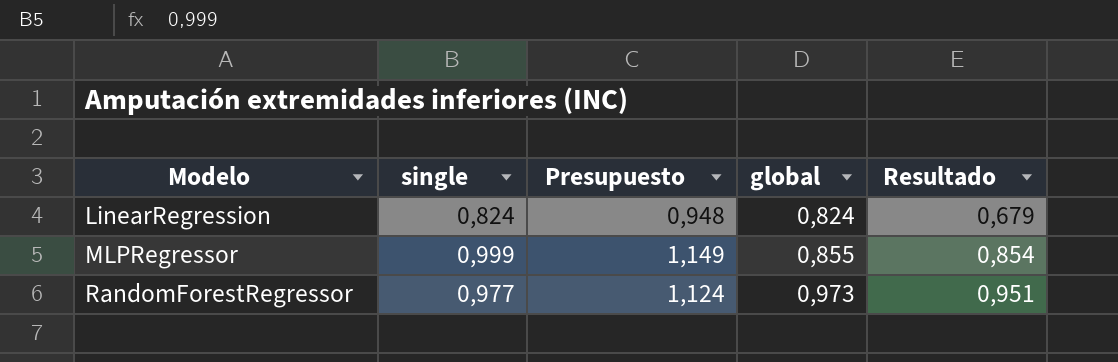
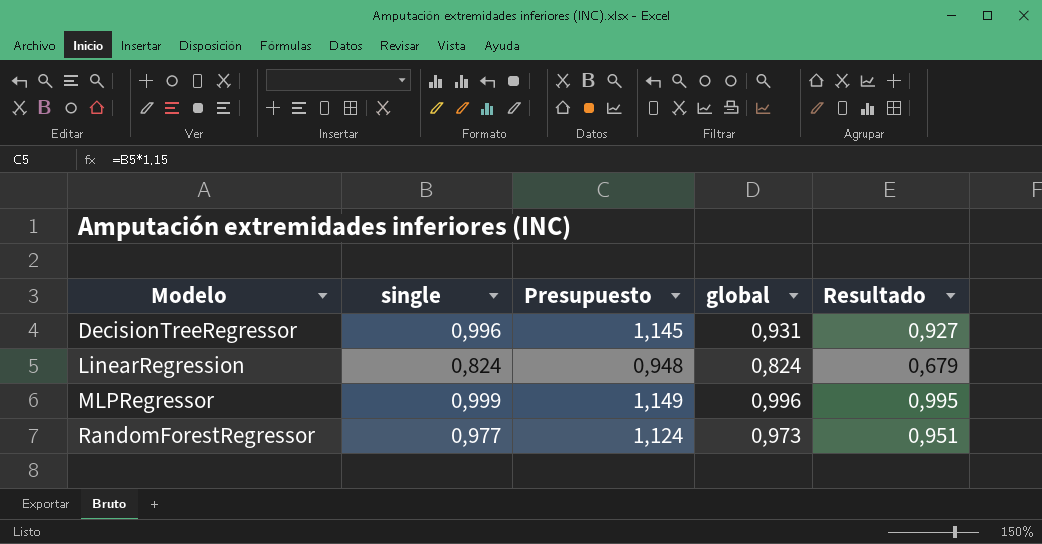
row DecisionTreeRegressor: none -> 0,996 | 1,145 | 0,931 | 0,927
MLPRegressor | global: 0,855 -> 0,996
MLPRegressor | Resultado: 0,854 -> 0,995

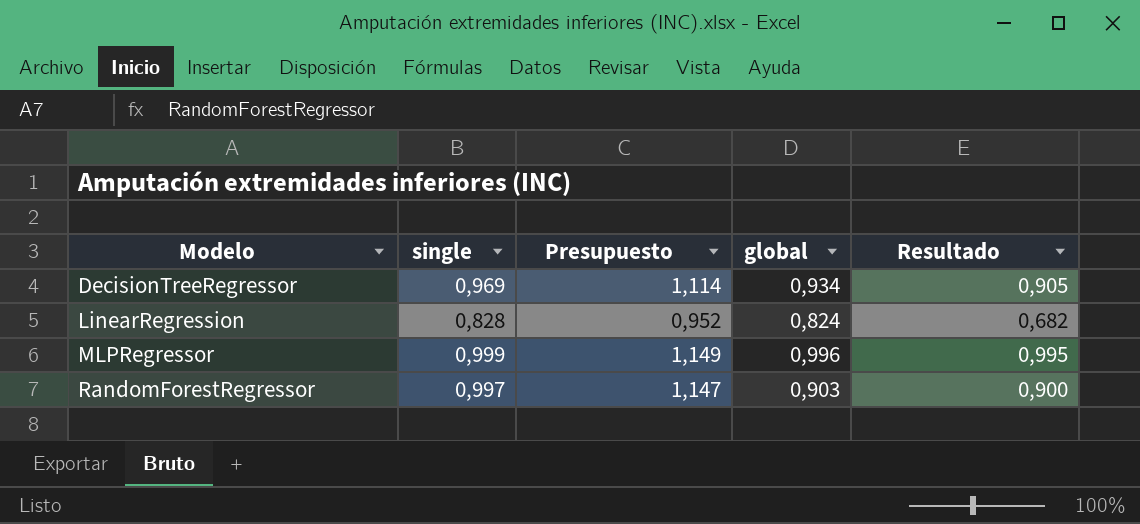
DecisionTreeRegressor | single: 0,996 -> 0,969
DecisionTreeRegressor | Presupuesto: 1,145 -> 1,114
DecisionTreeRegressor | global: 0,931 -> 0,934
DecisionTreeRegressor | Resultado: 0,927 -> 0,905
LinearRegression | single: 0,824 -> 0,828
LinearRegression | Presupuesto: 0,948 -> 0,952
LinearRegression | Resultado: 0,679 -> 0,682
RandomForestRegressor | single: 0,977 -> 0,997
RandomForestRegressor | Presupuesto: 1,124 -> 1,147
RandomForestRegressor | global: 0,973 -> 0,903
RandomForestRegressor | Resultado: 0,951 -> 0,900

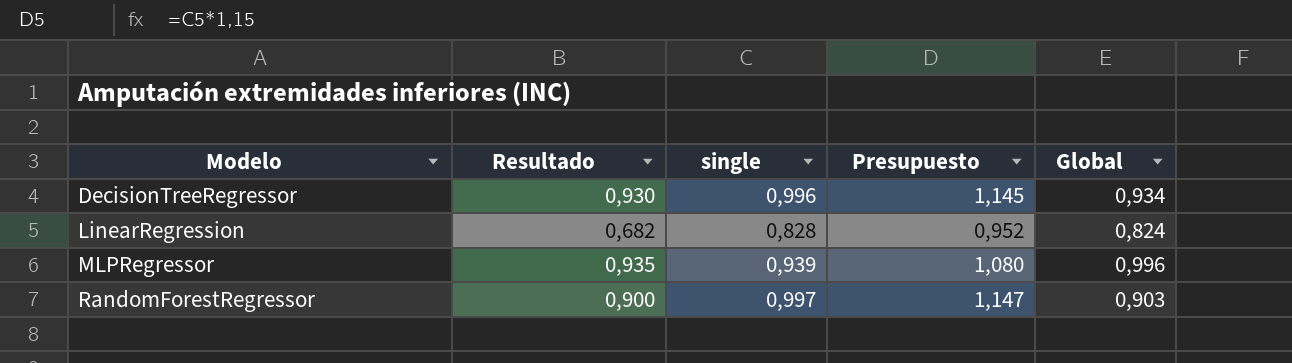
column Resultado | position: 5 -> 2
column name: global -> Global
DecisionTreeRegressor | Resultado: 0,905 -> 0,930
DecisionTreeRegressor | single: 0,969 -> 0,996
DecisionTreeRegressor | Presupuesto: 1,114 -> 1,145
MLPRegressor | Resultado: 0,995 -> 0,935
MLPRegressor | single: 0,999 -> 0,939
MLPRegressor | Presupuesto: 1,149 -> 1,080

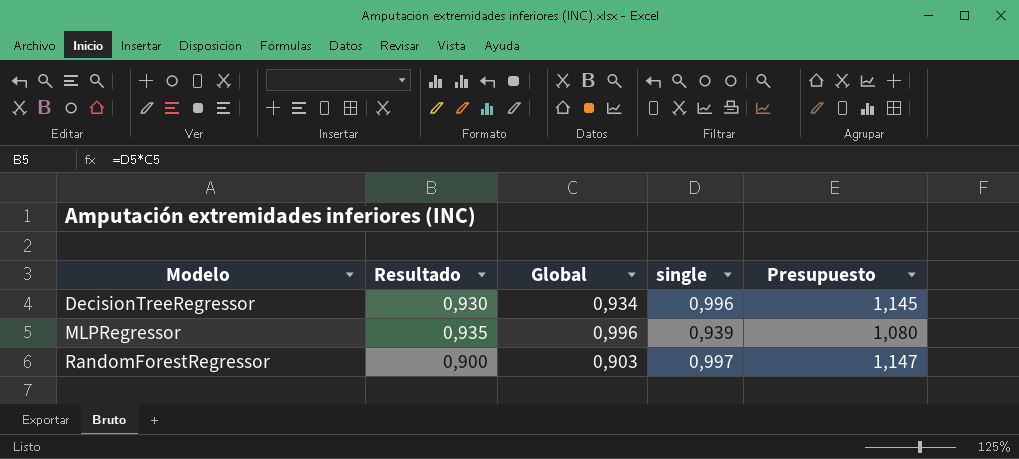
column Global | position: 5 -> 3
row LinearRegression: 0,682 | 0,828 | 0,952 | 0,824 -> none

